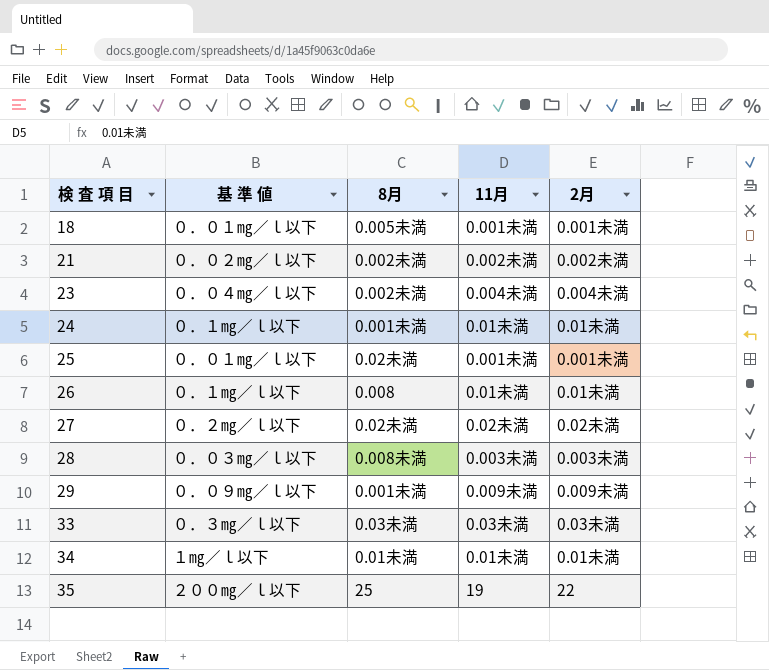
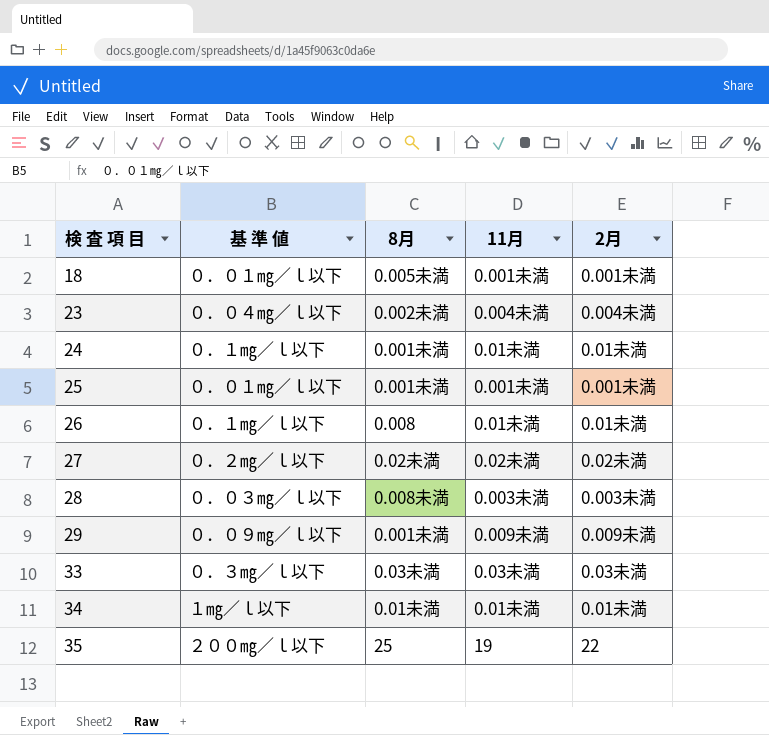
row 21: ０．０２㎎／ｌ以下 | 0.002未満 | 0.002未満 | 0.002未満 -> none
25 | 8月: 0.02未満 -> 0.001未満

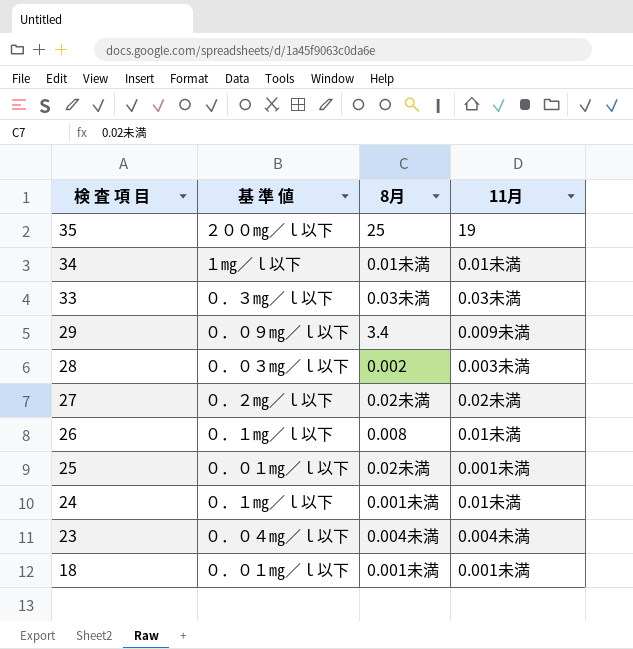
row order: 検 査 項 目 ascending -> 検 査 項 目 descending
column 2月 | position: 5 -> none
29 | 8月: 0.001未満 -> 3.4
28 | 8月: 0.008未満 -> 0.002
25 | 8月: 0.001未満 -> 0.02未満
23 | 8月: 0.002未満 -> 0.004未満
18 | 8月: 0.005未満 -> 0.001未満

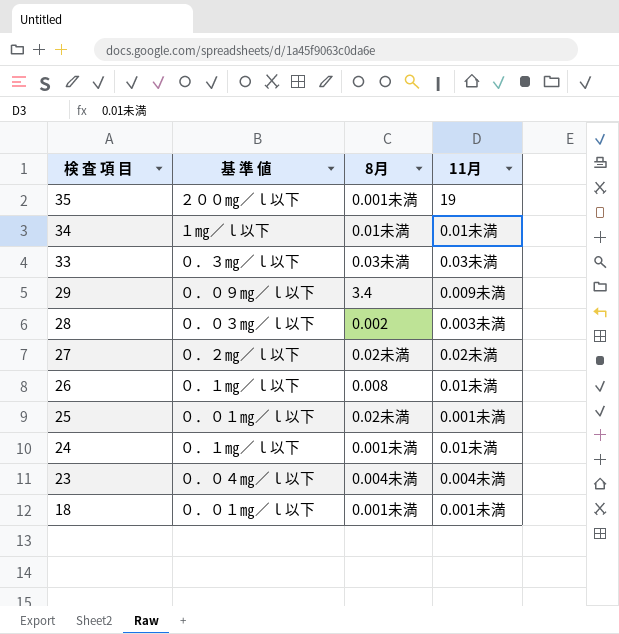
35 | 8月: 25 -> 0.001未満

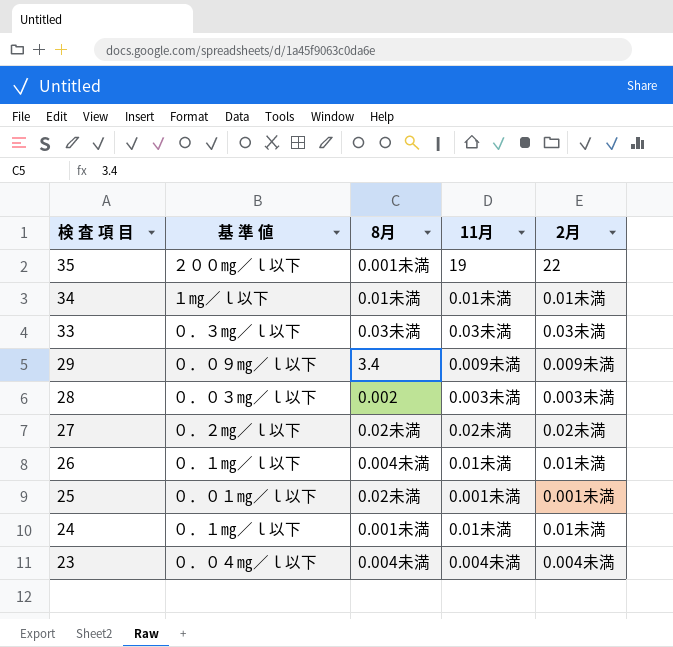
column 2月 | position: none -> 5
row 18: ０．０１㎎／ｌ以下 | 0.001未満 | 0.001未満 -> none
26 | 8月: 0.008 -> 0.004未満

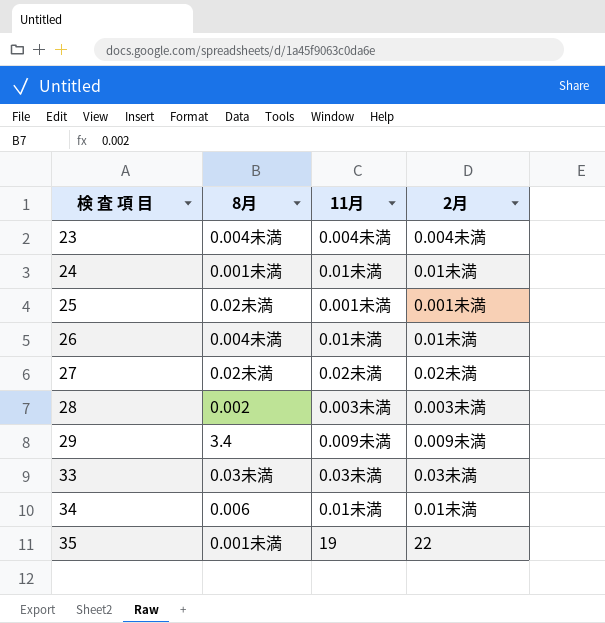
row order: 検 査 項 目 descending -> 検 査 項 目 ascending
column 基 準 値 | position: 2 -> none
34 | 8月: 0.01未満 -> 0.006

